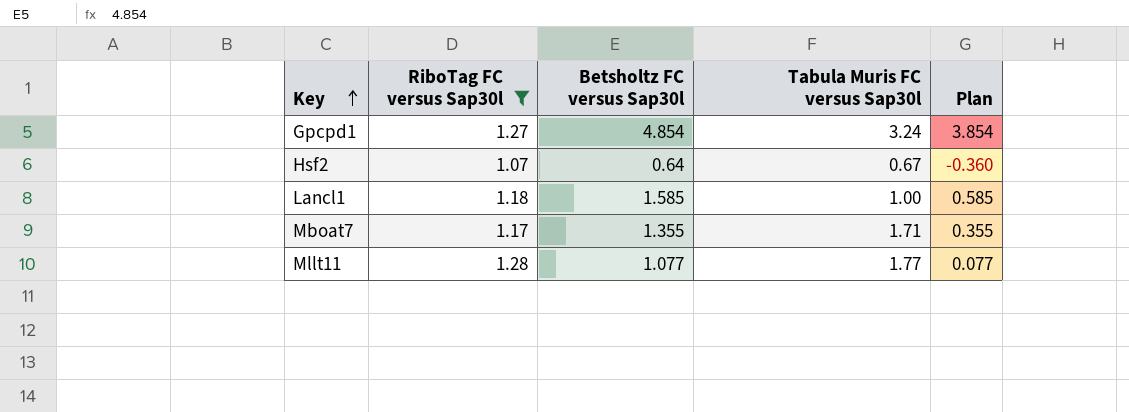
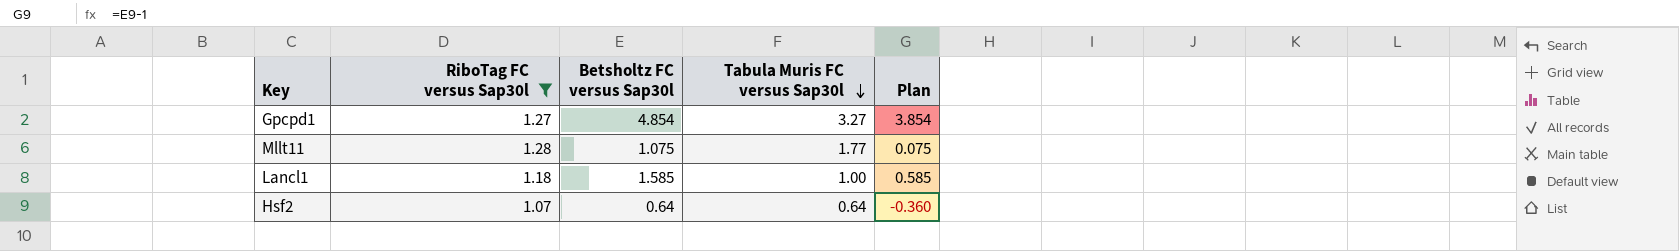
row order: Key ascending -> Tabula Muris FC versus Sap30l descending
row Mboat7: 1.17 | 1.355 | 1.71 | 0.355 -> none
Gpcpd1 | Tabula Muris FC versus Sap30l: 3.24 -> 3.27
Mllt11 | Betsholtz FC versus Sap30l: 1.077 -> 1.075
Mllt11 | Plan: 0.077 -> 0.075
Hsf2 | Tabula Muris FC versus Sap30l: 0.67 -> 0.64

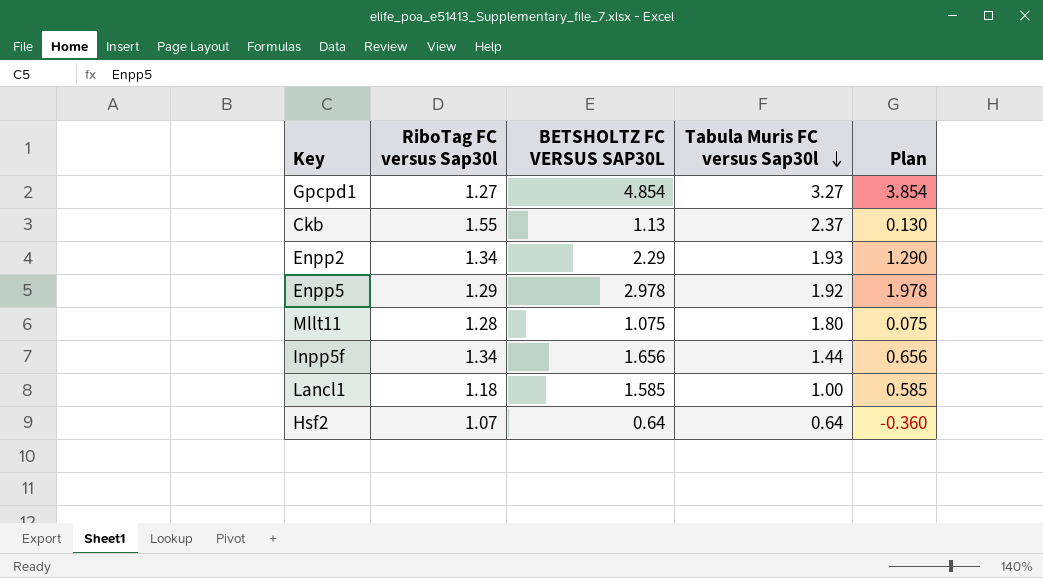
filter: RiboTag FC versus Sap30l <= 1.28 -> none
column name: Betsholtz FC versus Sap30l -> BETSHOLTZ FC VERSUS SAP30L
Mllt11 | Tabula Muris FC versus Sap30l: 1.77 -> 1.80

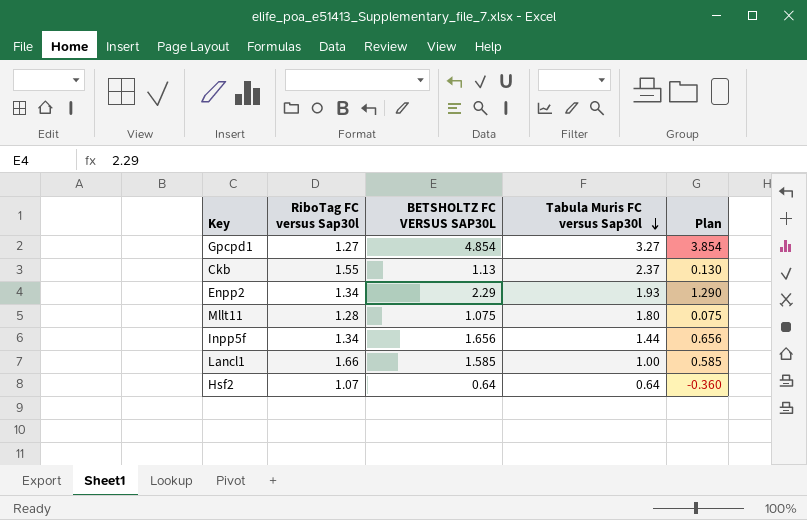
row Enpp5: 1.29 | 2.978 | 1.92 | 1.978 -> none
Lancl1 | RiboTag FC versus Sap30l: 1.18 -> 1.66

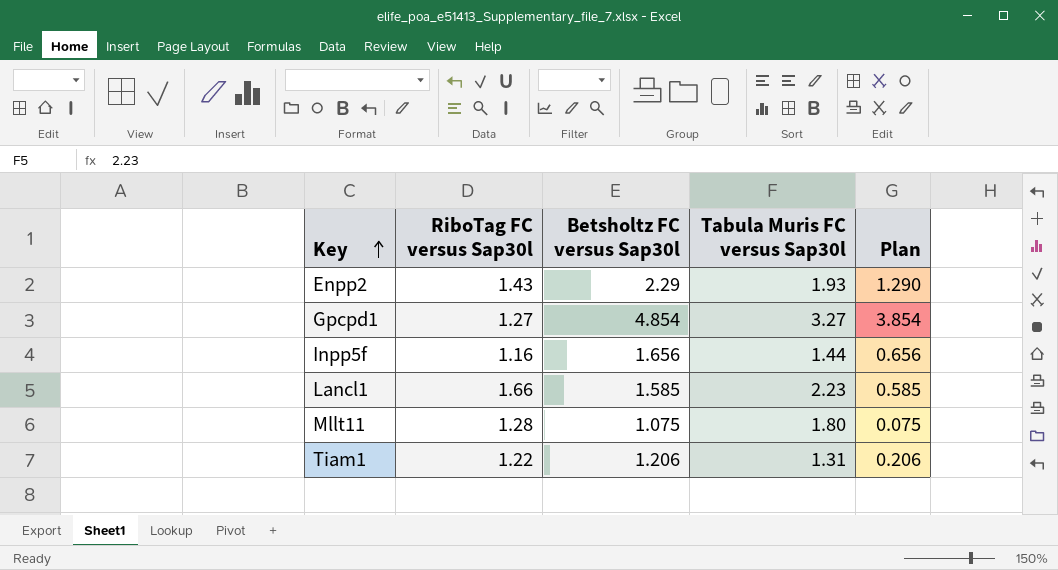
row order: Tabula Muris FC versus Sap30l descending -> Key ascending
column name: BETSHOLTZ FC VERSUS SAP30L -> Betsholtz FC versus Sap30l
row Ckb: 1.55 | 1.13 | 2.37 | 0.130 -> none
row Hsf2: 1.07 | 0.64 | 0.64 | -0.360 -> none
Enpp2 | RiboTag FC versus Sap30l: 1.34 -> 1.43
Inpp5f | RiboTag FC versus Sap30l: 1.34 -> 1.16
Lancl1 | Tabula Muris FC versus Sap30l: 1.00 -> 2.23
row Tiam1: none -> 1.22 | 1.206 | 1.31 | 0.206

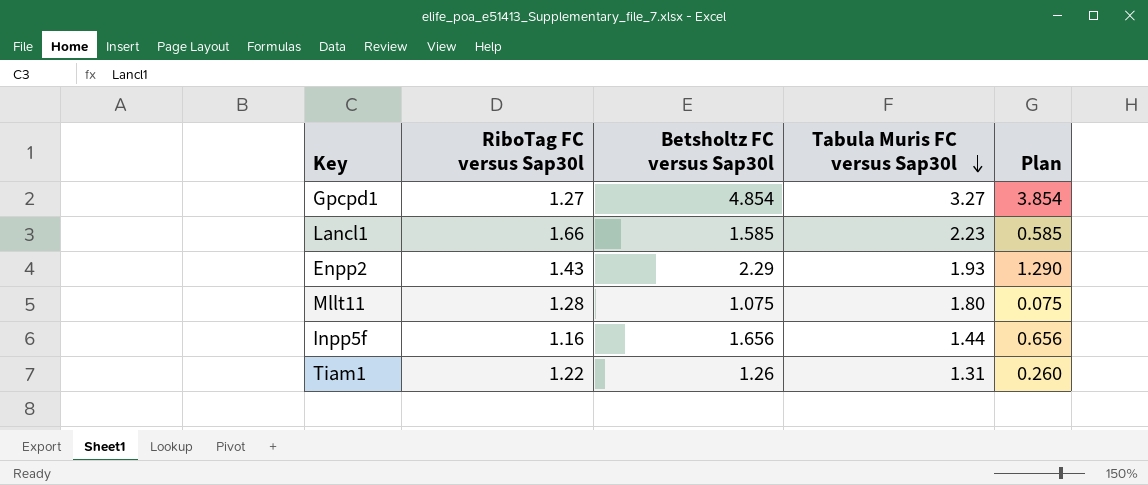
row order: Key ascending -> Tabula Muris FC versus Sap30l descending
Tiam1 | Betsholtz FC versus Sap30l: 1.206 -> 1.26
Tiam1 | Plan: 0.206 -> 0.260

